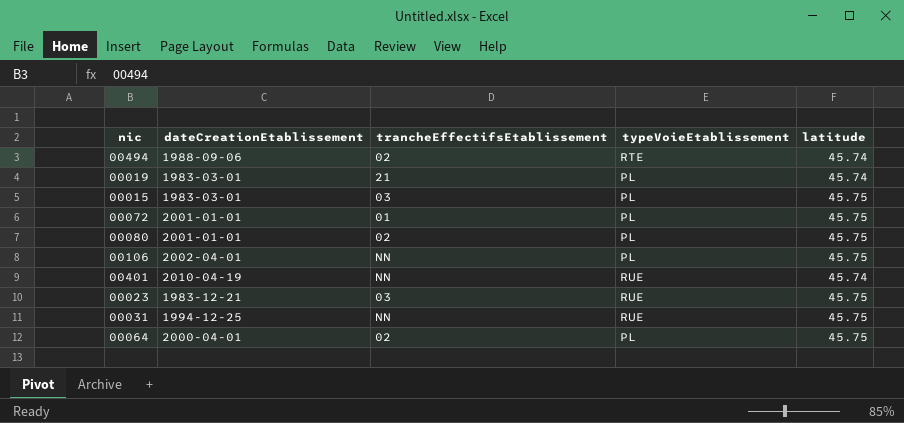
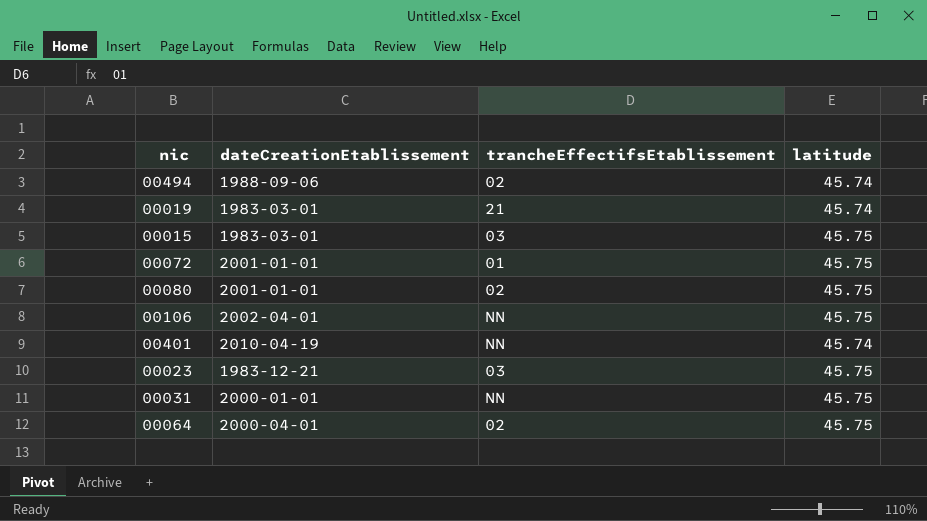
column typeVoieEtablissement | position: 4 -> none
00031 | dateCreationEtablissement: 1994-12-25 -> 2000-01-01

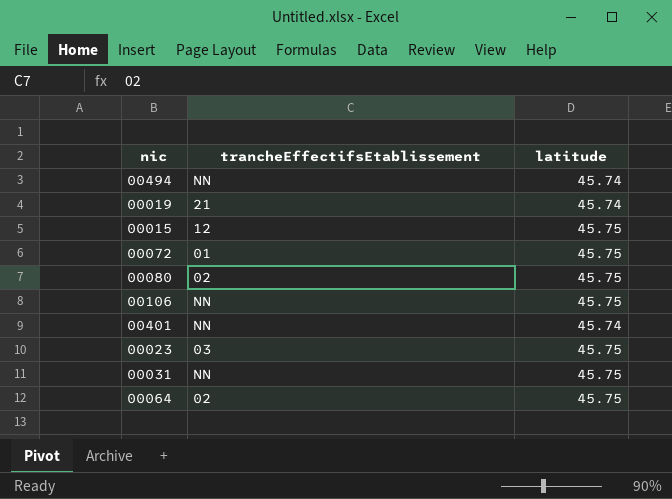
column dateCreationEtablissement | position: 2 -> none
00494 | trancheEffectifsEtablissement: 02 -> NN
00015 | trancheEffectifsEtablissement: 03 -> 12

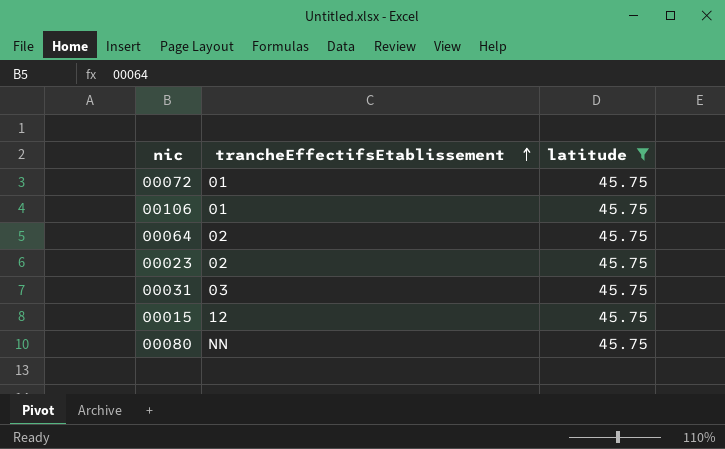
filter: none -> latitude = 45.75
row order: none -> trancheEffectifsEtablissement ascending
00106 | trancheEffectifsEtablissement: NN -> 01
00023 | trancheEffectifsEtablissement: 03 -> 02
00031 | trancheEffectifsEtablissement: NN -> 03
00080 | trancheEffectifsEtablissement: 02 -> NN

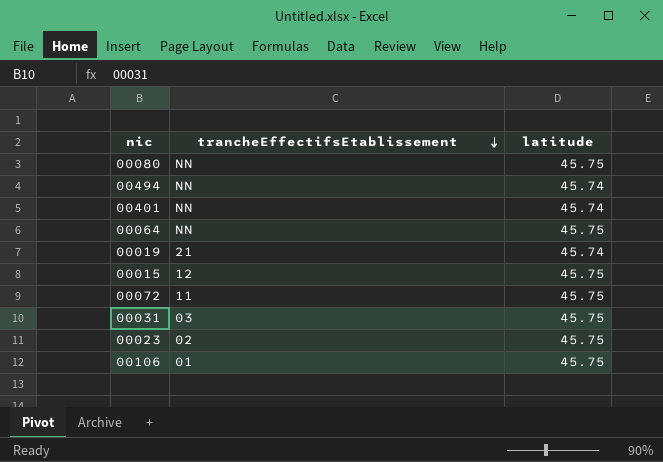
filter: latitude = 45.75 -> none
row order: trancheEffectifsEtablissement ascending -> trancheEffectifsEtablissement descending
00064 | trancheEffectifsEtablissement: 02 -> NN
00072 | trancheEffectifsEtablissement: 01 -> 11

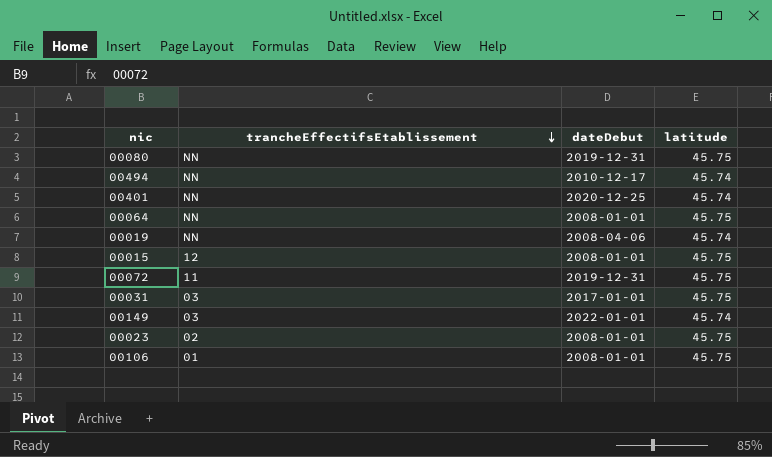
column dateDebut | position: none -> 3
00019 | trancheEffectifsEtablissement: 21 -> NN
row 00149: none -> 03 | 2022-01-01 | 45.74

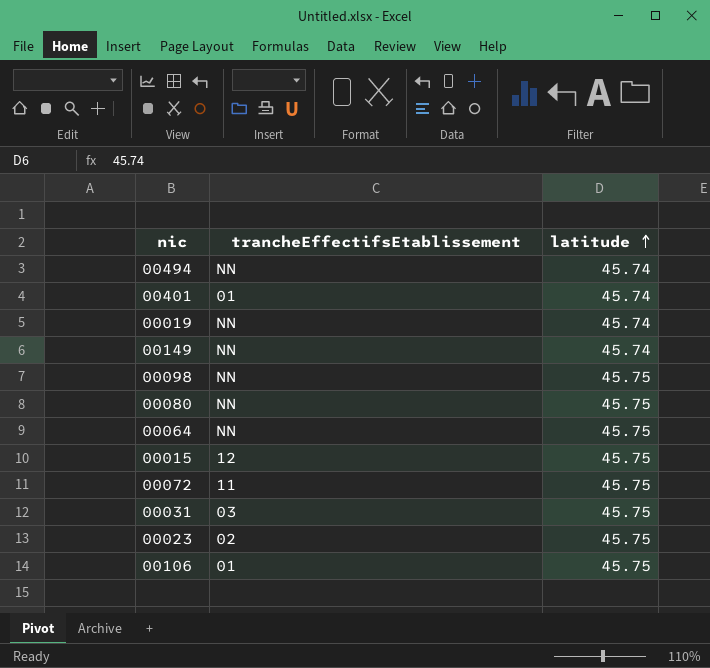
row order: trancheEffectifsEtablissement descending -> latitude ascending
column dateDebut | position: 3 -> none
00401 | trancheEffectifsEtablissement: NN -> 01
00149 | trancheEffectifsEtablissement: 03 -> NN
row 00098: none -> NN | 45.75

